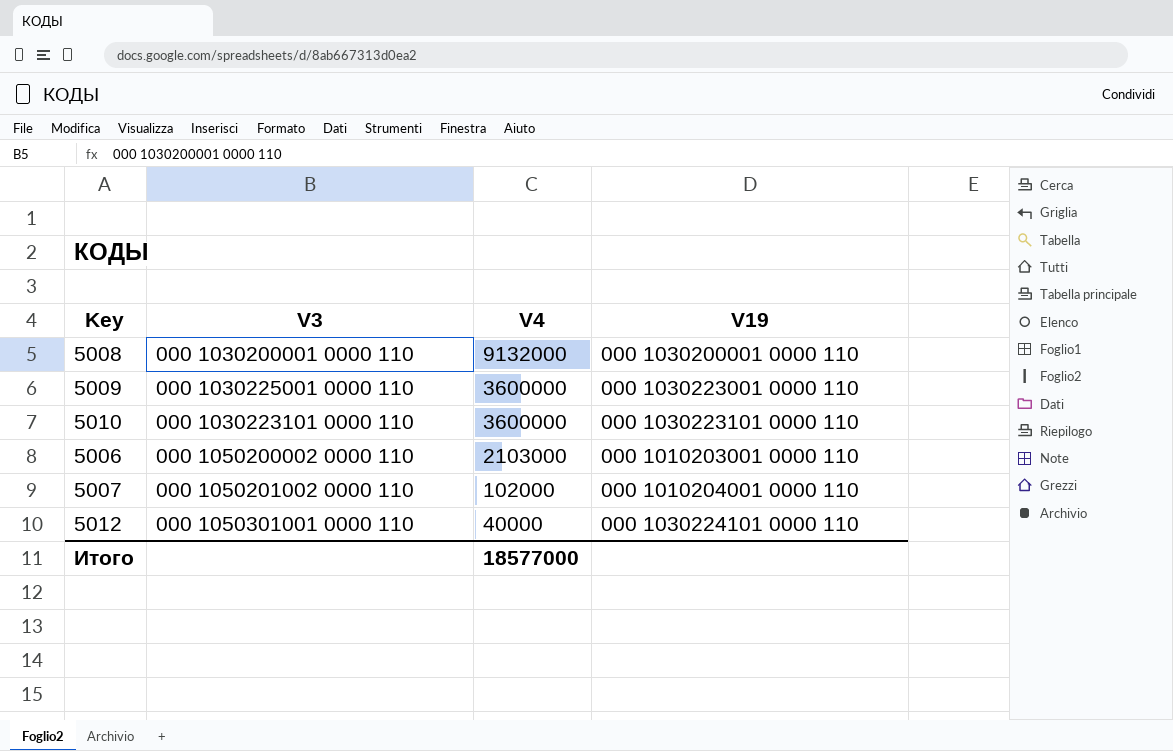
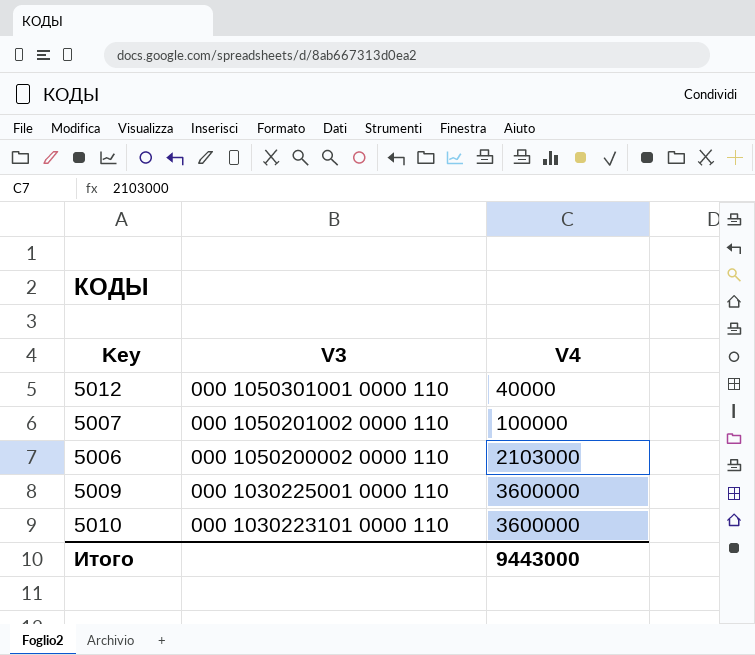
row order: V4 descending -> V3 descending
column V19 | position: 4 -> none
row 5008: 000 1030200001 0000 110 | 9132000 | 000 1030200001 0000 110 -> none
5007 | V4: 102000 -> 100000
Итого | V4: 18577000 -> 9443000

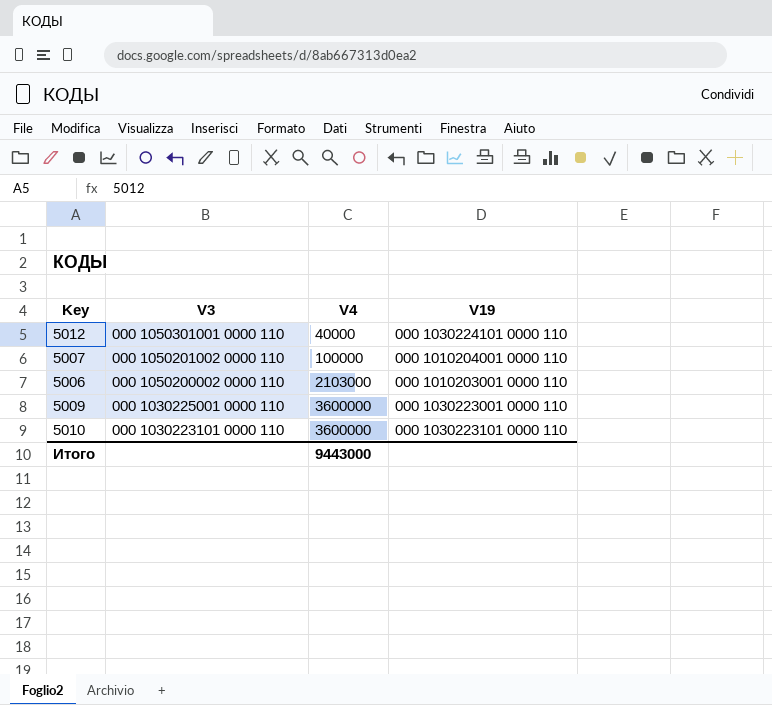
column V19 | position: none -> 4

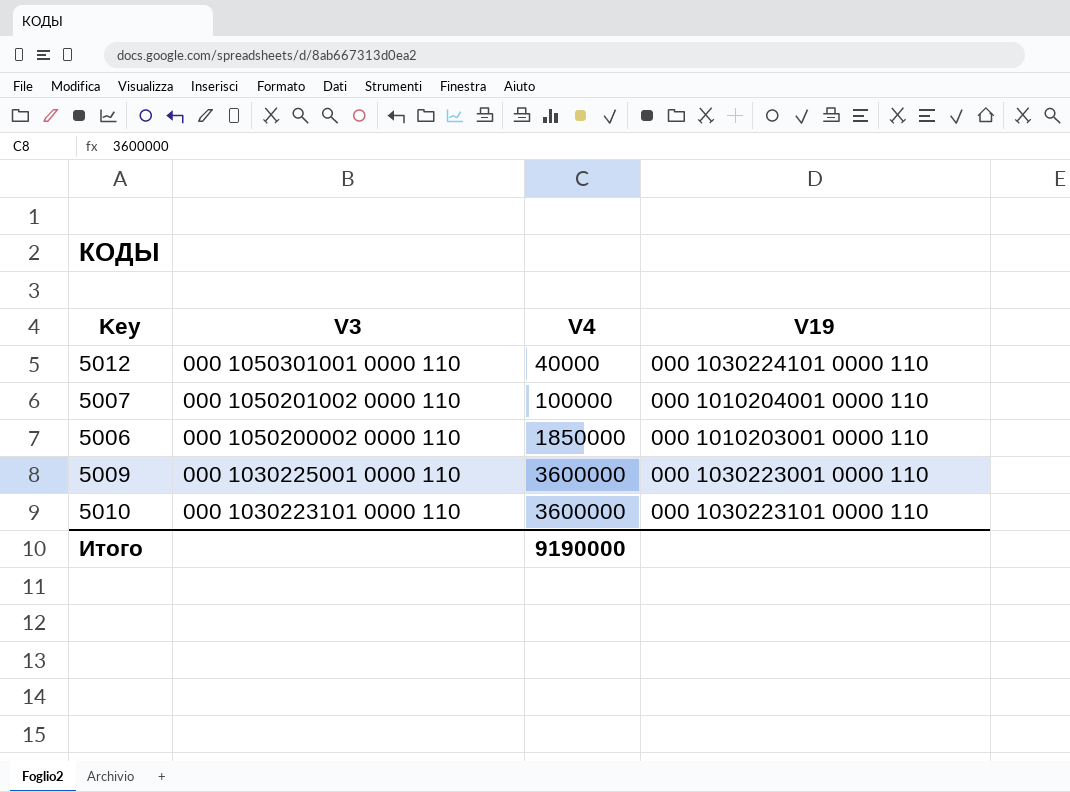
5006 | V4: 2103000 -> 1850000
Итого | V4: 9443000 -> 9190000

